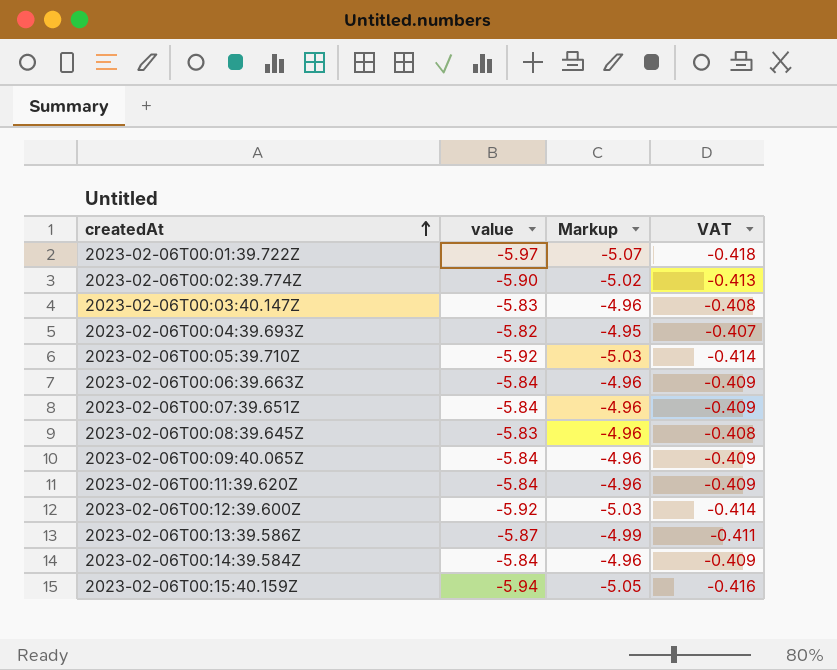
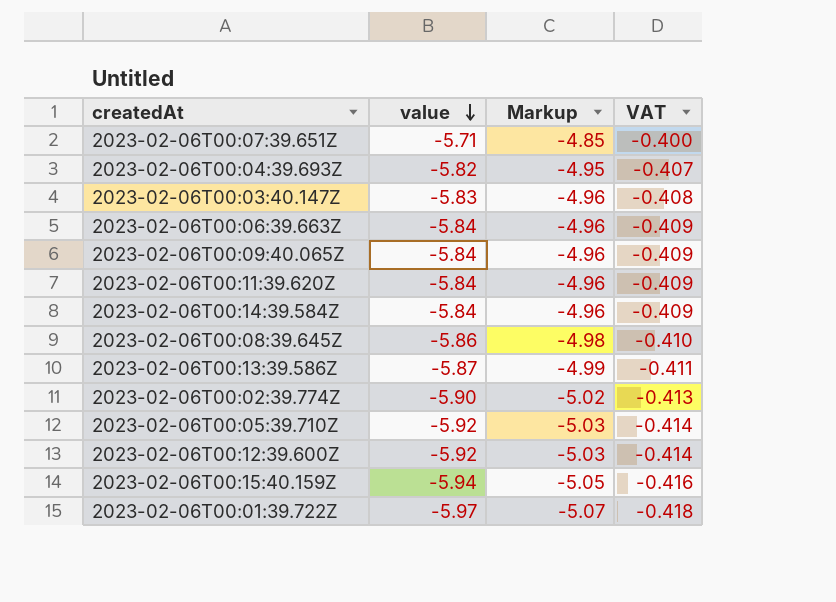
row order: createdAt ascending -> value descending
2023-02-06T00:07:39.651Z | value: -5.84 -> -5.71
2023-02-06T00:07:39.651Z | Markup: -4.96 -> -4.85
2023-02-06T00:07:39.651Z | VAT: -0.409 -> -0.400
2023-02-06T00:08:39.645Z | value: -5.83 -> -5.86
2023-02-06T00:08:39.645Z | Markup: -4.96 -> -4.98
2023-02-06T00:08:39.645Z | VAT: -0.408 -> -0.410

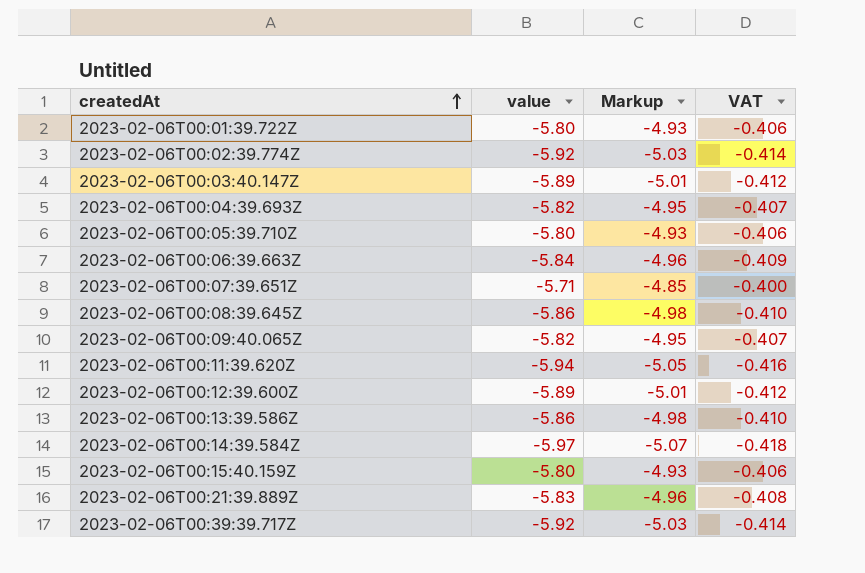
row order: value descending -> createdAt ascending
2023-02-06T00:01:39.722Z | value: -5.97 -> -5.80
2023-02-06T00:01:39.722Z | Markup: -5.07 -> -4.93
2023-02-06T00:01:39.722Z | VAT: -0.418 -> -0.406
2023-02-06T00:02:39.774Z | value: -5.90 -> -5.92
2023-02-06T00:02:39.774Z | Markup: -5.02 -> -5.03
2023-02-06T00:02:39.774Z | VAT: -0.413 -> -0.414
2023-02-06T00:03:40.147Z | value: -5.83 -> -5.89
2023-02-06T00:03:40.147Z | Markup: -4.96 -> -5.01
2023-02-06T00:03:40.147Z | VAT: -0.408 -> -0.412
2023-02-06T00:05:39.710Z | value: -5.92 -> -5.80
2023-02-06T00:05:39.710Z | Markup: -5.03 -> -4.93
2023-02-06T00:05:39.710Z | VAT: -0.414 -> -0.406
2023-02-06T00:09:40.065Z | value: -5.84 -> -5.82
2023-02-06T00:09:40.065Z | Markup: -4.96 -> -4.95
2023-02-06T00:09:40.065Z | VAT: -0.409 -> -0.407
2023-02-06T00:11:39.620Z | value: -5.84 -> -5.94
2023-02-06T00:11:39.620Z | Markup: -4.96 -> -5.05
2023-02-06T00:11:39.620Z | VAT: -0.409 -> -0.416
2023-02-06T00:12:39.600Z | value: -5.92 -> -5.89
2023-02-06T00:12:39.600Z | Markup: -5.03 -> -5.01
2023-02-06T00:12:39.600Z | VAT: -0.414 -> -0.412
2023-02-06T00:13:39.586Z | value: -5.87 -> -5.86
2023-02-06T00:13:39.586Z | Markup: -4.99 -> -4.98
2023-02-06T00:13:39.586Z | VAT: -0.411 -> -0.410
2023-02-06T00:14:39.584Z | value: -5.84 -> -5.97
2023-02-06T00:14:39.584Z | Markup: -4.96 -> -5.07
2023-02-06T00:14:39.584Z | VAT: -0.409 -> -0.418
2023-02-06T00:15:40.159Z | value: -5.94 -> -5.80
2023-02-06T00:15:40.159Z | Markup: -5.05 -> -4.93
2023-02-06T00:15:40.159Z | VAT: -0.416 -> -0.406
row 2023-02-06T00:21:39.889Z: none -> -5.83 | -4.96 | -0.408
row 2023-02-06T00:39:39.717Z: none -> -5.92 | -5.03 | -0.414

